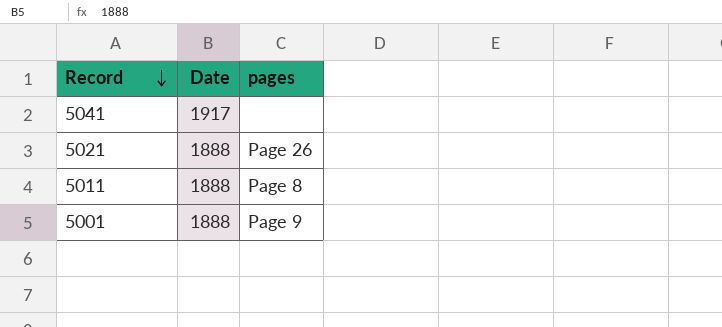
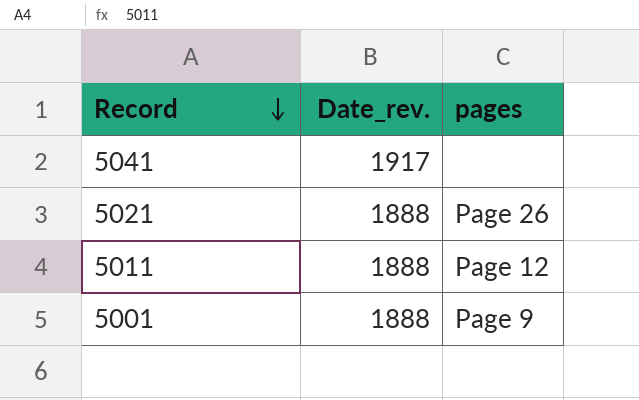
column name: Date -> Date_rev.
5011 | pages: Page 8 -> Page 12

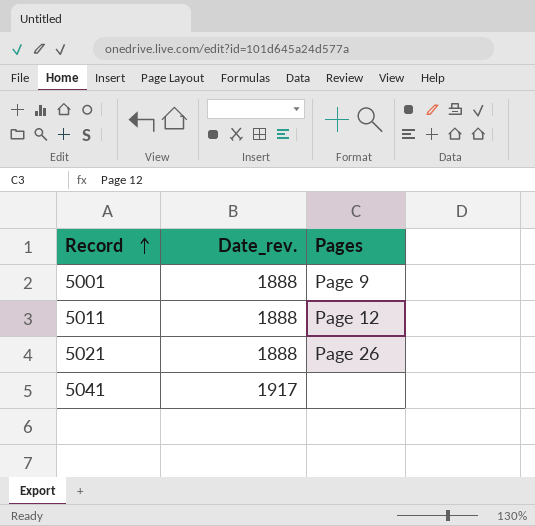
row order: Record descending -> Record ascending
column name: pages -> Pages

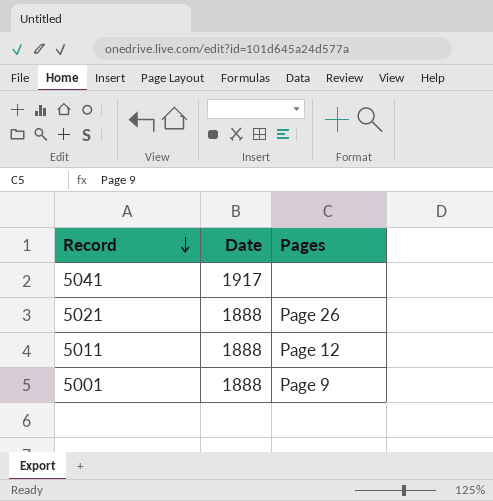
row order: Record ascending -> Record descending
column name: Date_rev. -> Date

